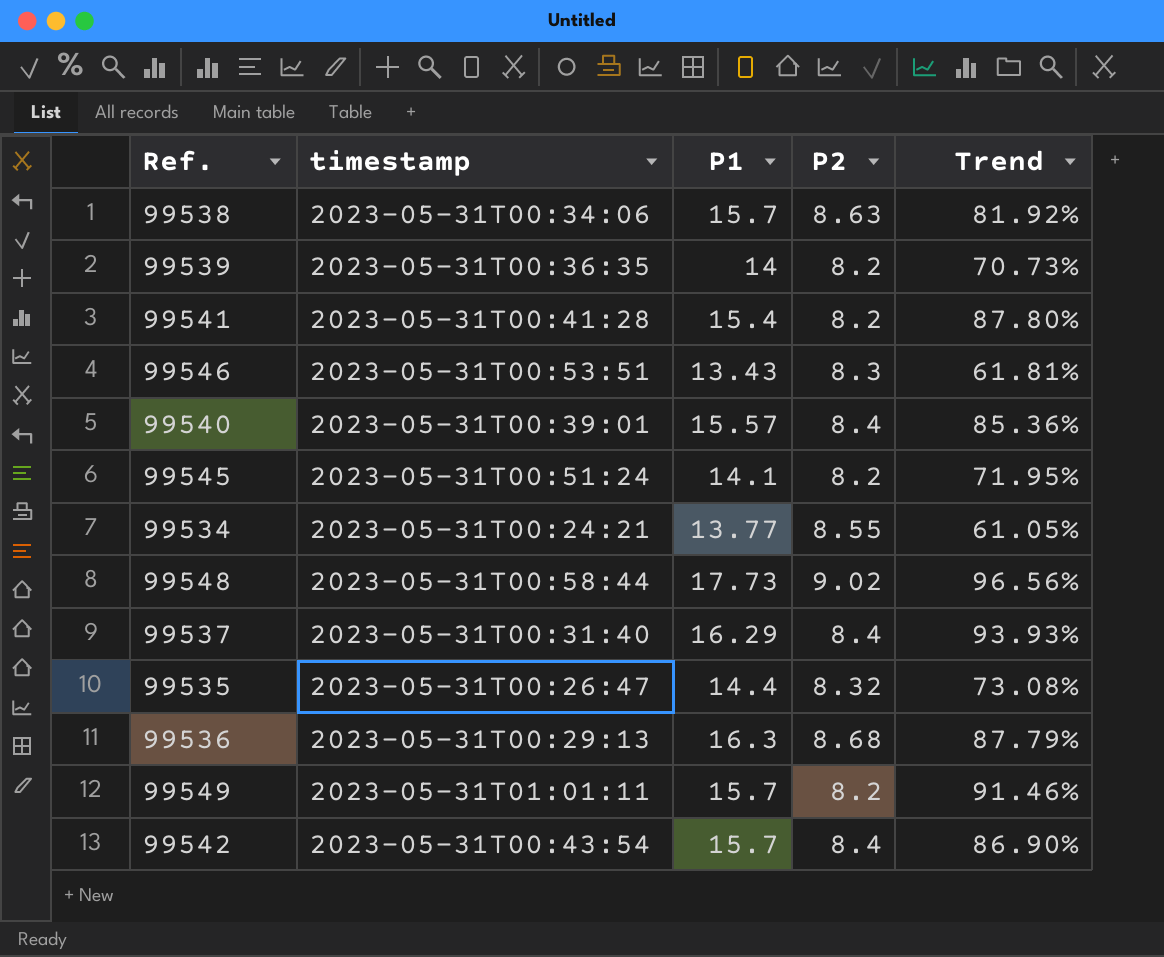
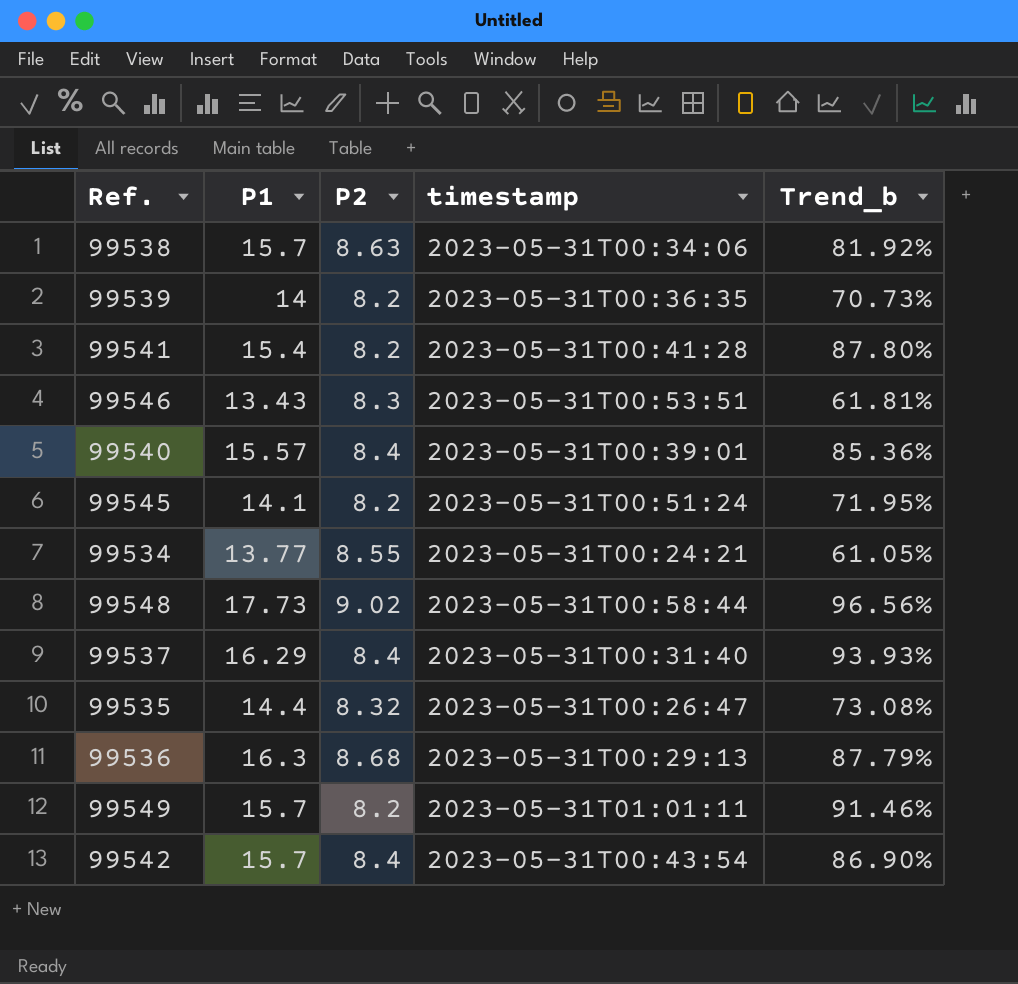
column timestamp | position: 2 -> 4
column name: Trend -> Trend_b

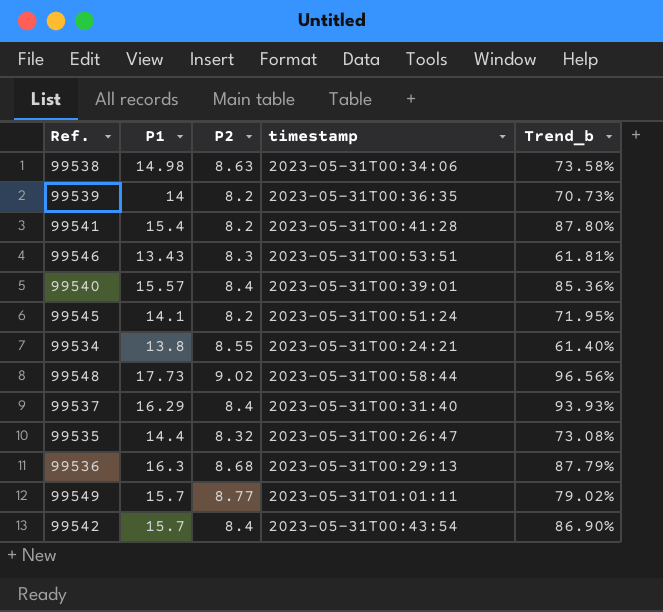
99538 | P1: 15.7 -> 14.98
99538 | Trend_b: 81.92% -> 73.58%
99534 | P1: 13.77 -> 13.8
99534 | Trend_b: 61.05% -> 61.40%
99549 | P2: 8.2 -> 8.77
99549 | Trend_b: 91.46% -> 79.02%

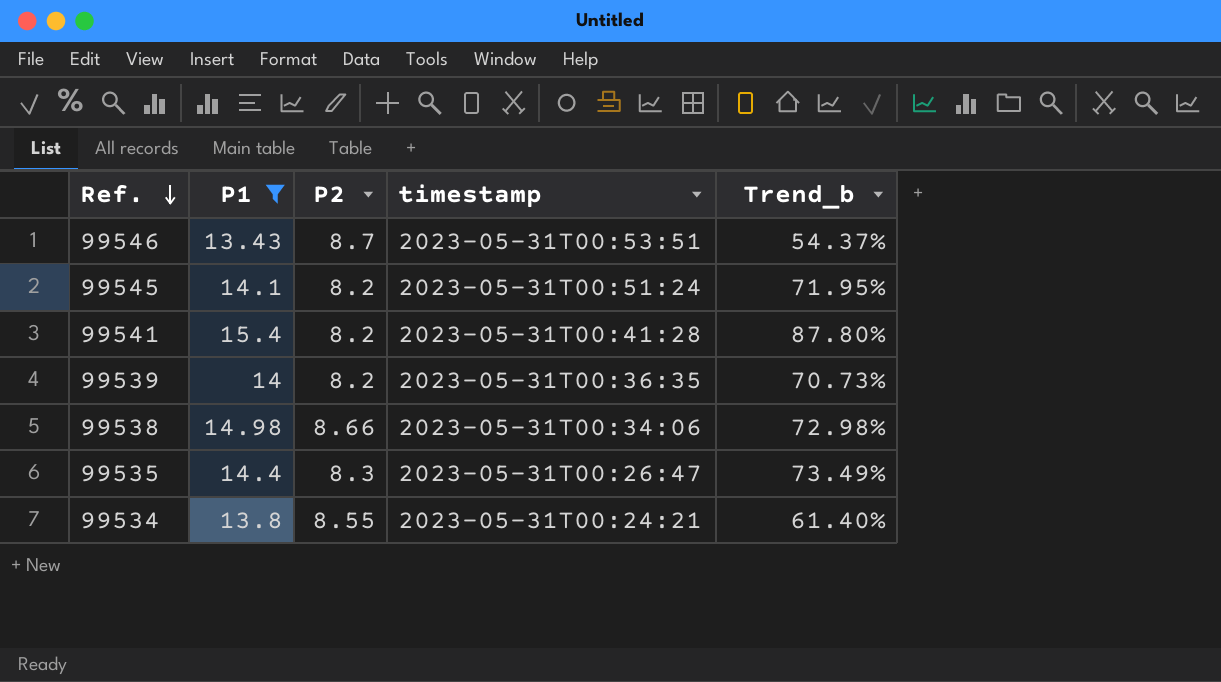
filter: none -> P1 <= 15.4
row order: none -> Ref. descending
99546 | P2: 8.3 -> 8.7
99546 | Trend_b: 61.81% -> 54.37%
99538 | P2: 8.63 -> 8.66
99538 | Trend_b: 73.58% -> 72.98%
99535 | P2: 8.32 -> 8.3
99535 | Trend_b: 73.08% -> 73.49%

